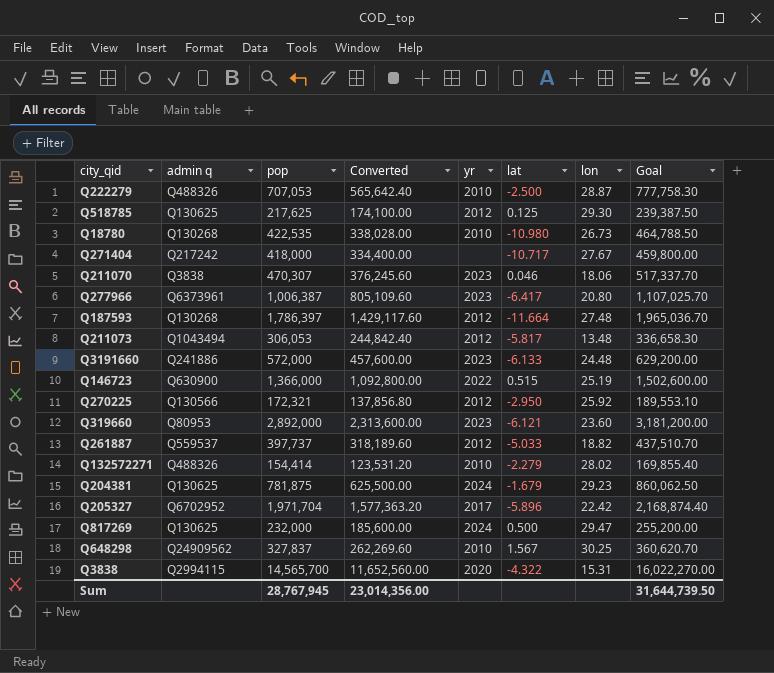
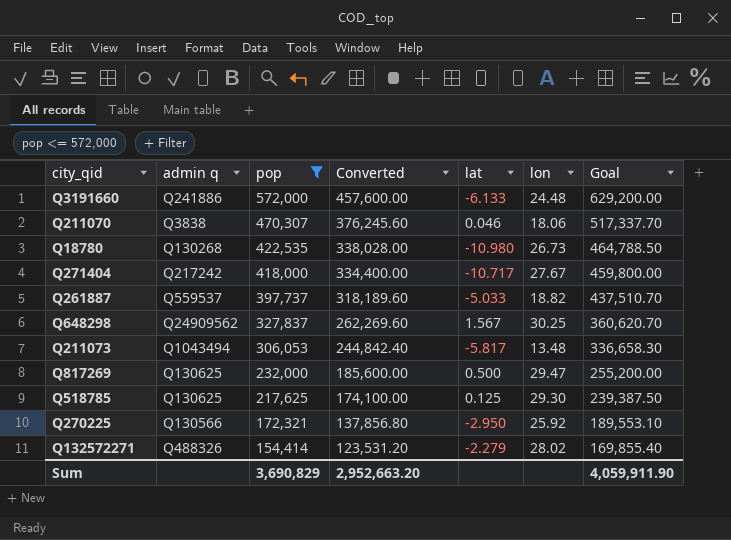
filter: none -> pop <= 572,000
row order: none -> pop descending
column yr | position: 5 -> none
Sum | pop: 28,767,945 -> 3,690,829
Sum | Converted: 23,014,356.00 -> 2,952,663.20
Sum | Goal: 31,644,739.50 -> 4,059,911.90

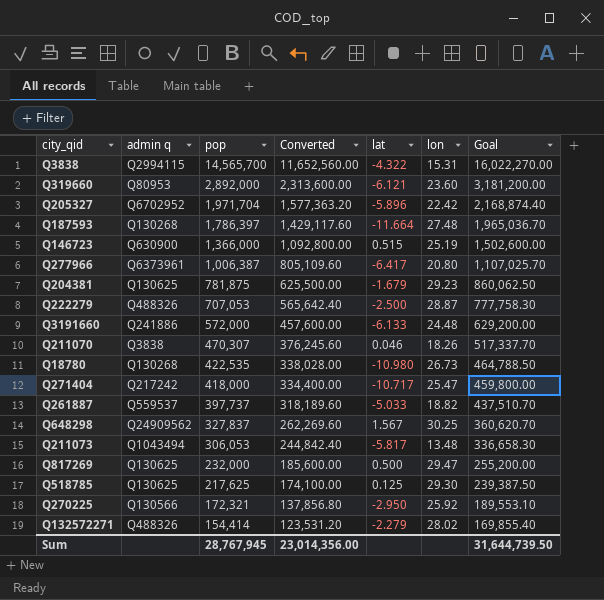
filter: pop <= 572,000 -> none
Q211070 | lon: 18.06 -> 18.26
Q271404 | lon: 27.67 -> 25.47
Sum | pop: 3,690,829 -> 28,767,945
Sum | Converted: 2,952,663.20 -> 23,014,356.00
Sum | Goal: 4,059,911.90 -> 31,644,739.50

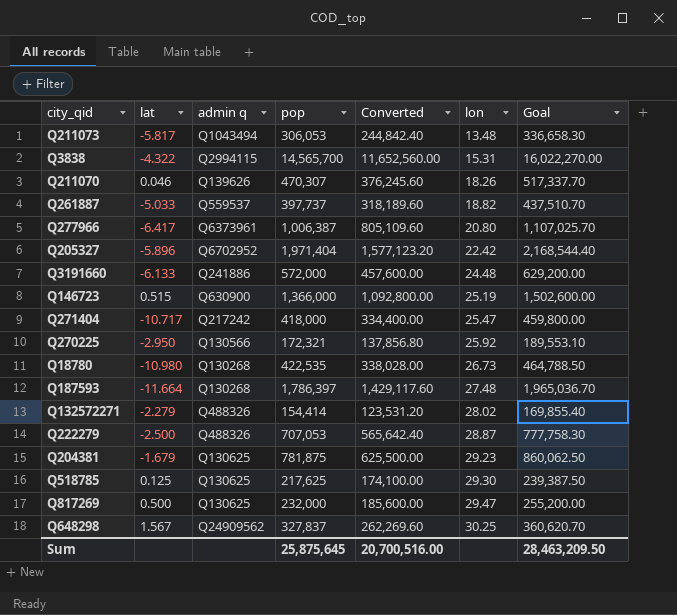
row order: pop descending -> lon ascending
column lat | position: 5 -> 2
row Q319660: Q80953 | 2,892,000 | 2,313,600.00 | -6.121 | 23.60 | 3,181,200.00 -> none
Q211070 | admin q: Q3838 -> Q139626
Q205327 | pop: 1,971,704 -> 1,971,404
Q205327 | Converted: 1,577,363.20 -> 1,577,123.20
Q205327 | Goal: 2,168,874.40 -> 2,168,544.40
Sum | pop: 28,767,945 -> 25,875,645
Sum | Converted: 23,014,356.00 -> 20,700,516.00
Sum | Goal: 31,644,739.50 -> 28,463,209.50

